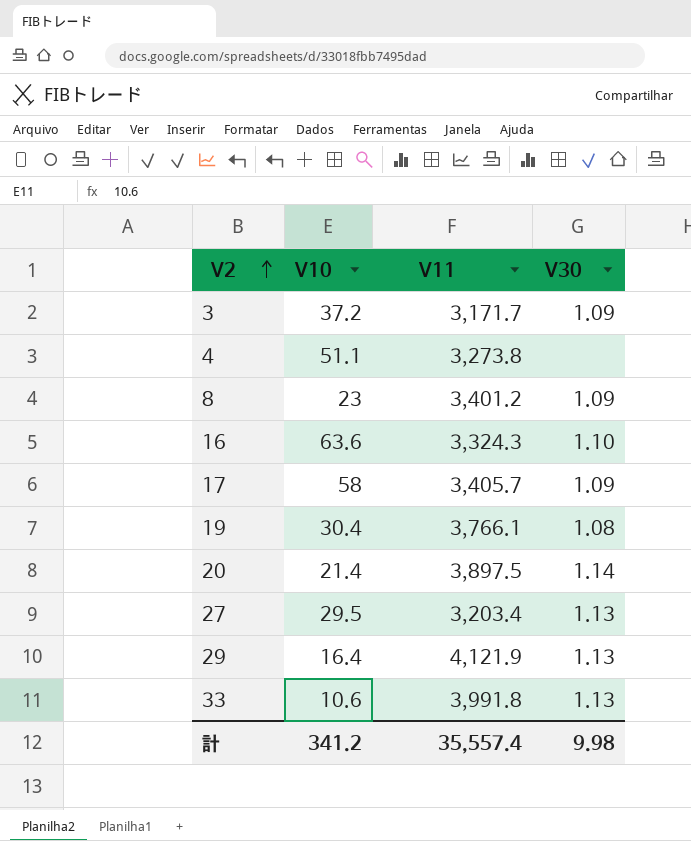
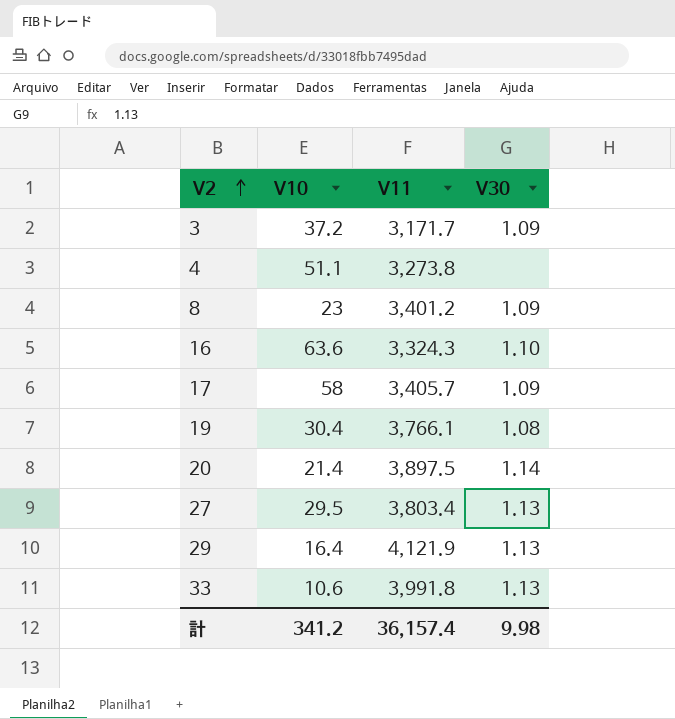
27 | V11: 3,203.4 -> 3,803.4
計 | V11: 35,557.4 -> 36,157.4

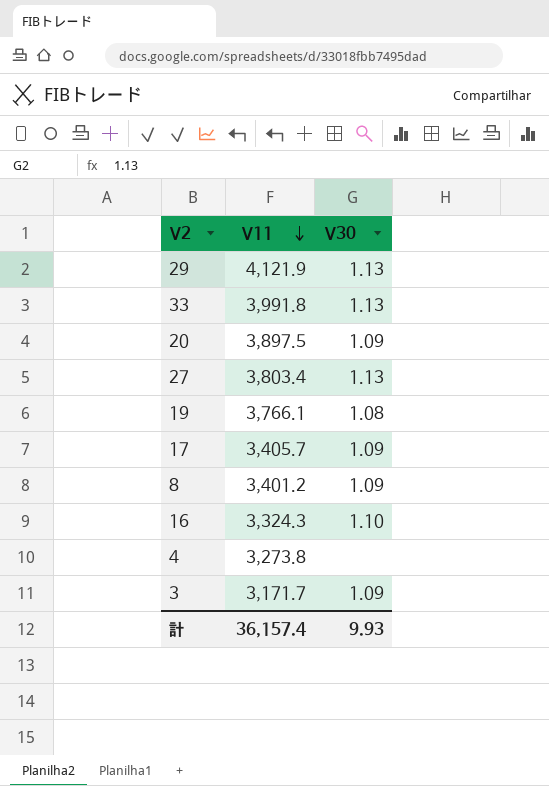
row order: V2 ascending -> V11 descending
column V10 | position: 2 -> none
20 | V30: 1.14 -> 1.09
計 | V30: 9.98 -> 9.93

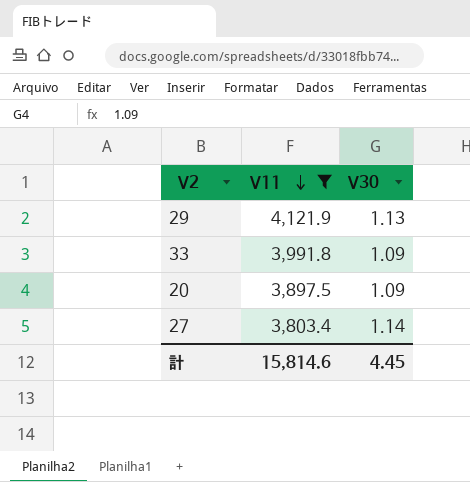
filter: none -> V11 >= 3,803.4
33 | V30: 1.13 -> 1.09
27 | V30: 1.13 -> 1.14
計 | V11: 36,157.4 -> 15,814.6
計 | V30: 9.93 -> 4.45

